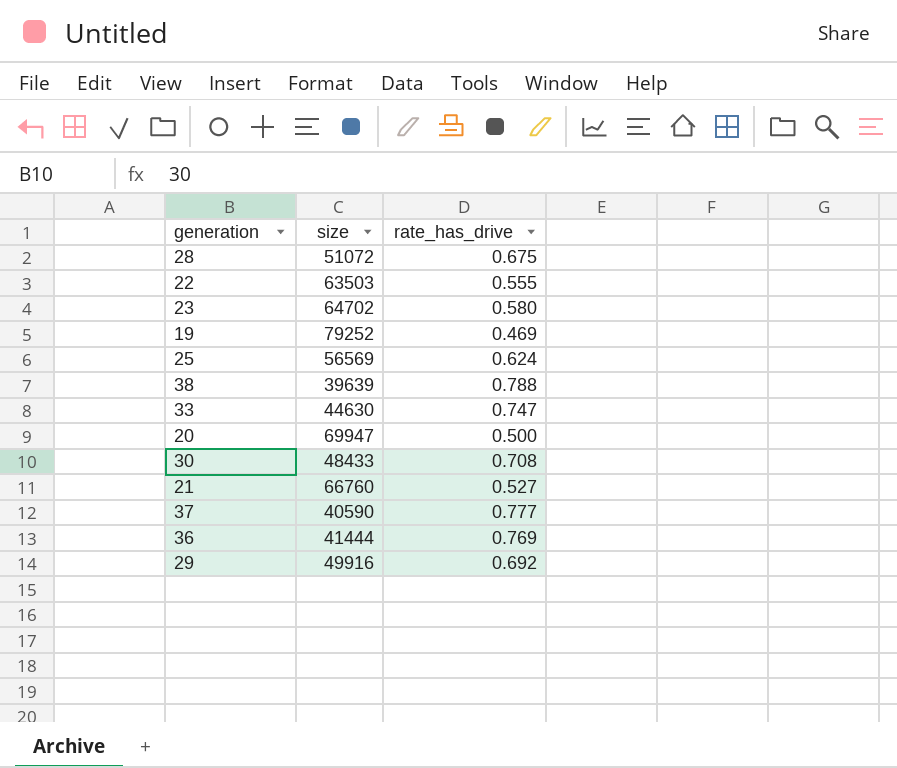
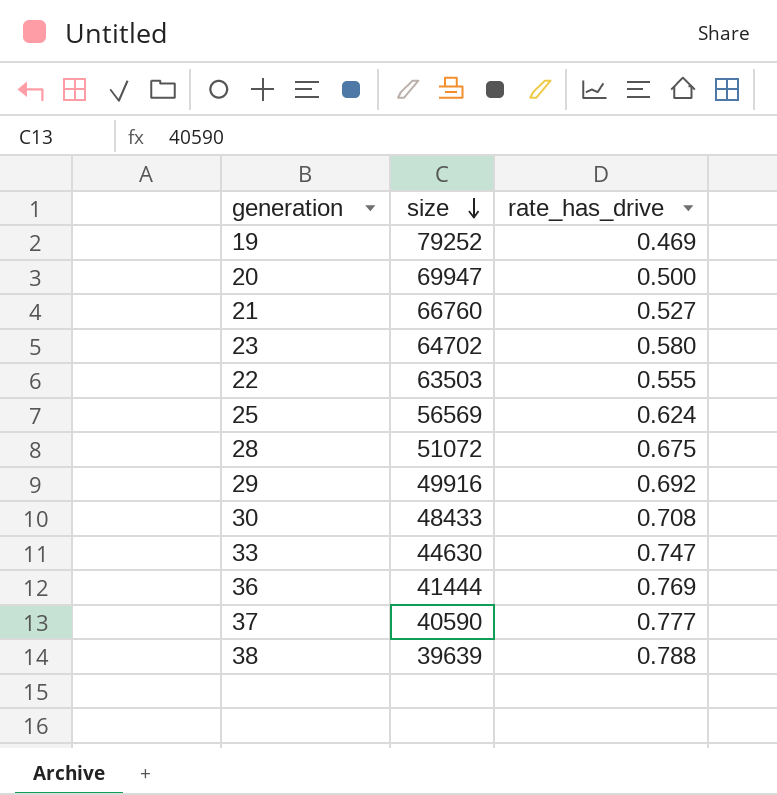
row order: none -> size descending

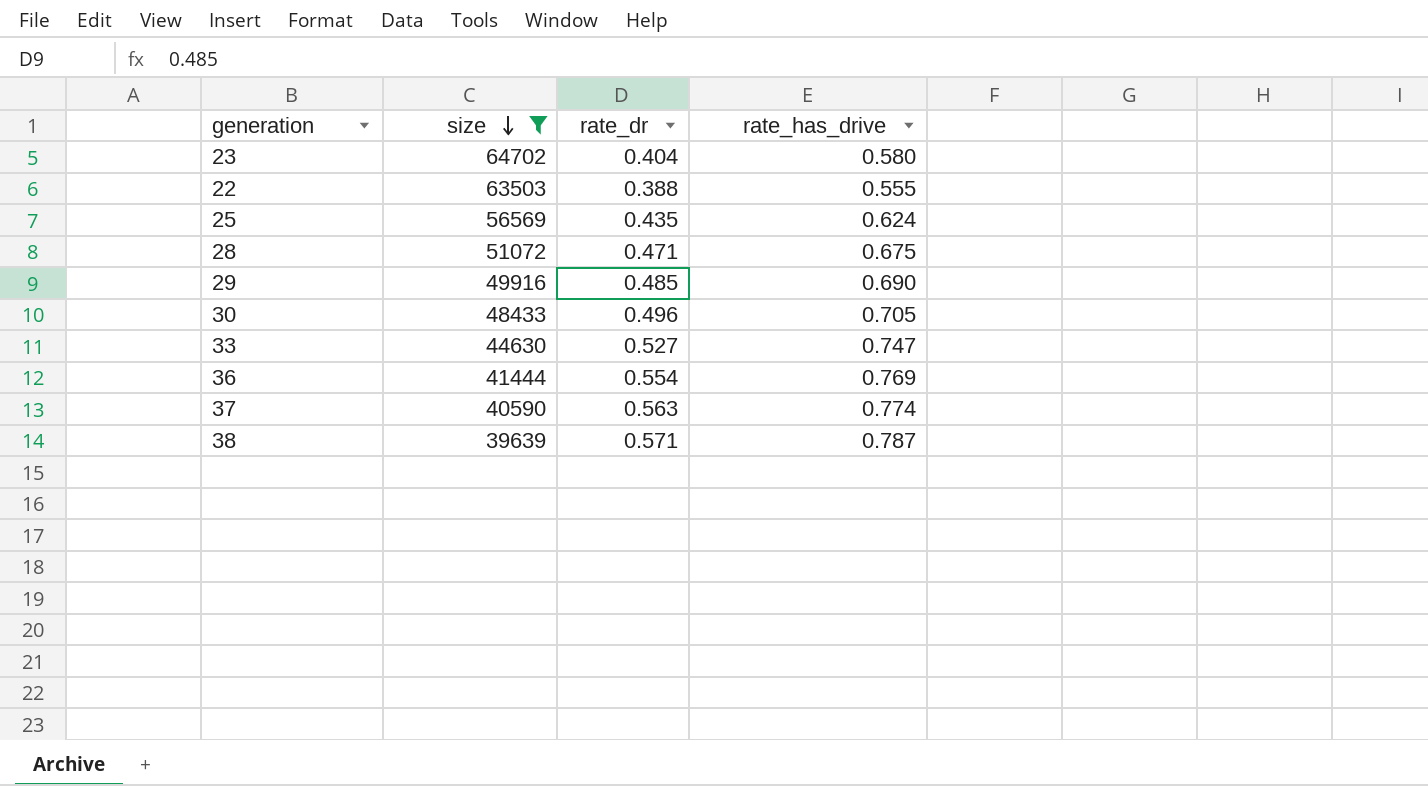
filter: none -> size <= 64702
column rate_dr | position: none -> 3
29 | rate_has_drive: 0.692 -> 0.690
30 | rate_has_drive: 0.708 -> 0.705
37 | rate_has_drive: 0.777 -> 0.774
38 | rate_has_drive: 0.788 -> 0.787

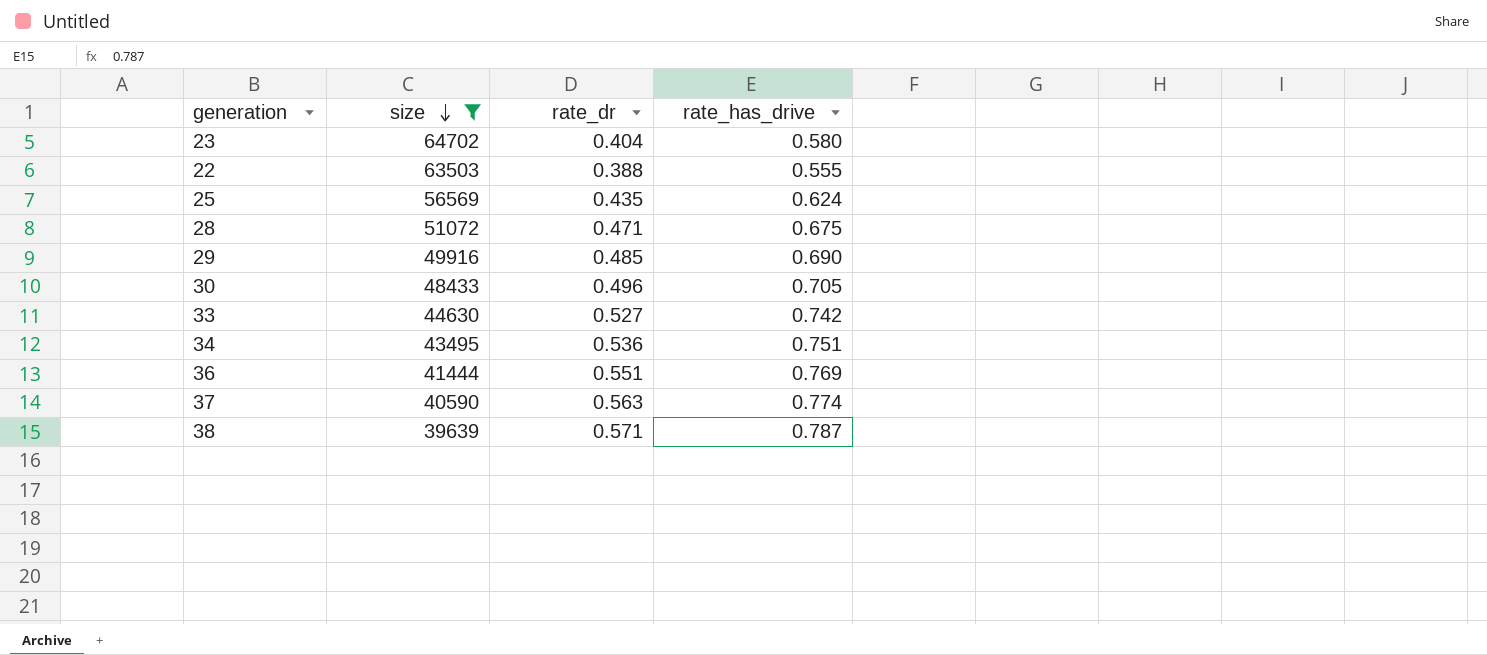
33 | rate_has_drive: 0.747 -> 0.742
row 34: none -> 43495 | 0.536 | 0.751
36 | rate_dr: 0.554 -> 0.551

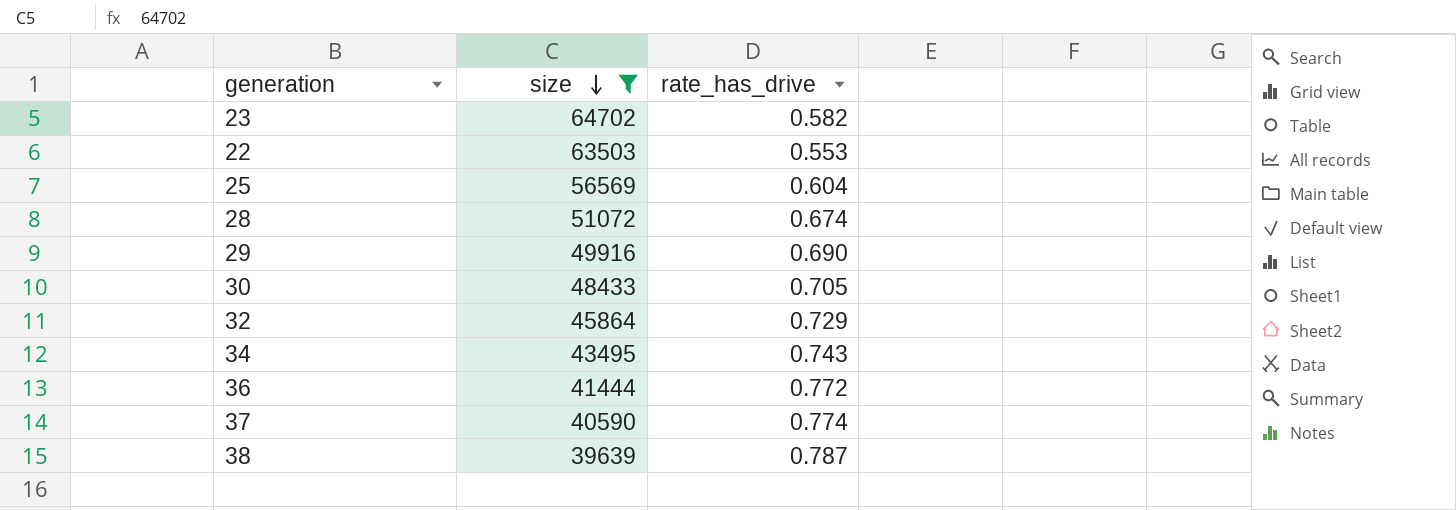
column rate_dr | position: 3 -> none
row 33: 44630 | 0.527 | 0.742 -> none
23 | rate_has_drive: 0.580 -> 0.582
22 | rate_has_drive: 0.555 -> 0.553
25 | rate_has_drive: 0.624 -> 0.604
28 | rate_has_drive: 0.675 -> 0.674
row 32: none -> 45864 | 0.729
34 | rate_has_drive: 0.751 -> 0.743
36 | rate_has_drive: 0.769 -> 0.772

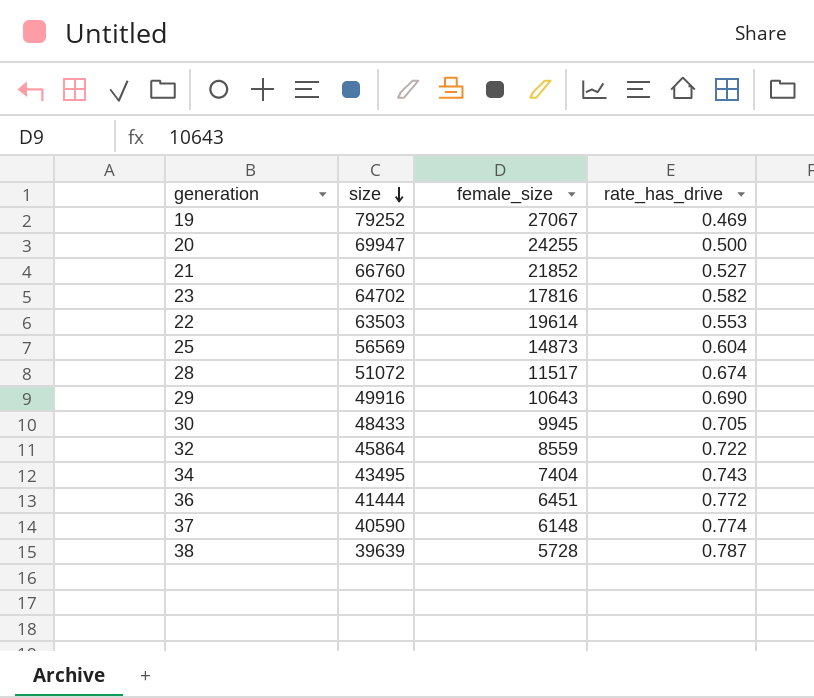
filter: size <= 64702 -> none
column female_size | position: none -> 3
32 | rate_has_drive: 0.729 -> 0.722

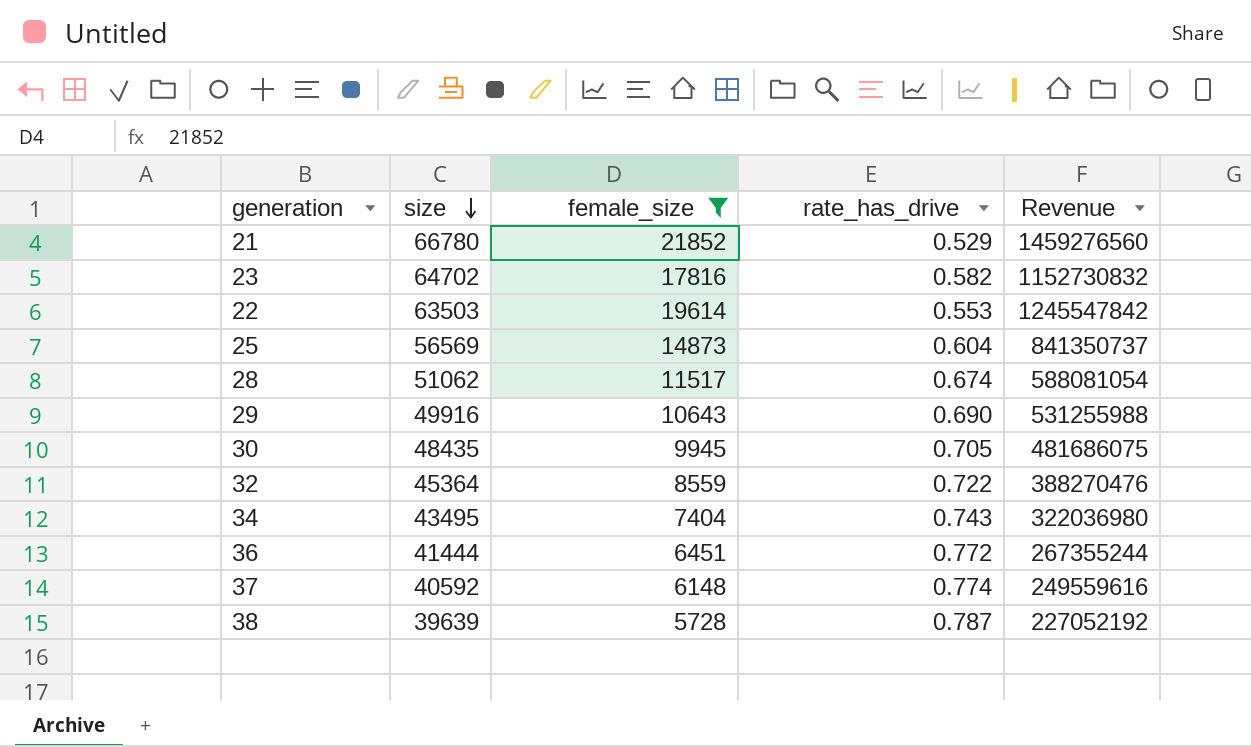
filter: none -> female_size <= 21852
column Revenue | formula: none -> [size] * [female_size]
21 | size: 66760 -> 66780
21 | rate_has_drive: 0.527 -> 0.529
28 | size: 51072 -> 51062
30 | size: 48433 -> 48435
32 | size: 45864 -> 45364
37 | size: 40590 -> 40592

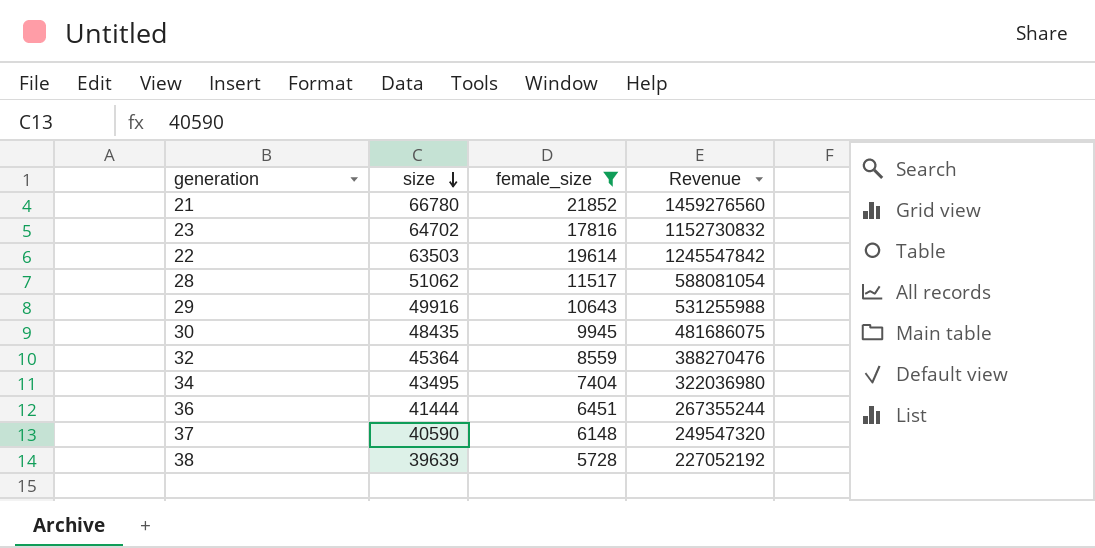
column rate_has_drive | position: 4 -> none
row 25: 56569 | 14873 | 0.604 | 841350737 -> none
37 | size: 40592 -> 40590
37 | Revenue: 249559616 -> 249547320

